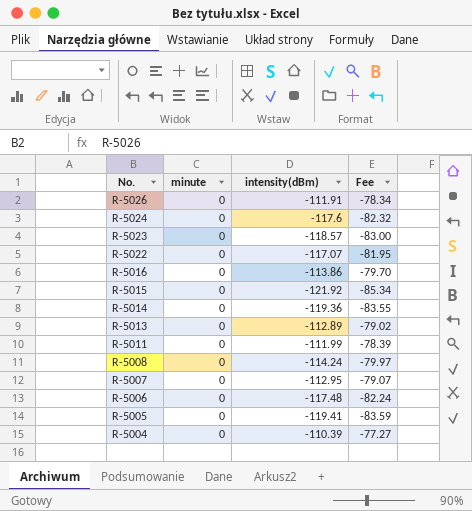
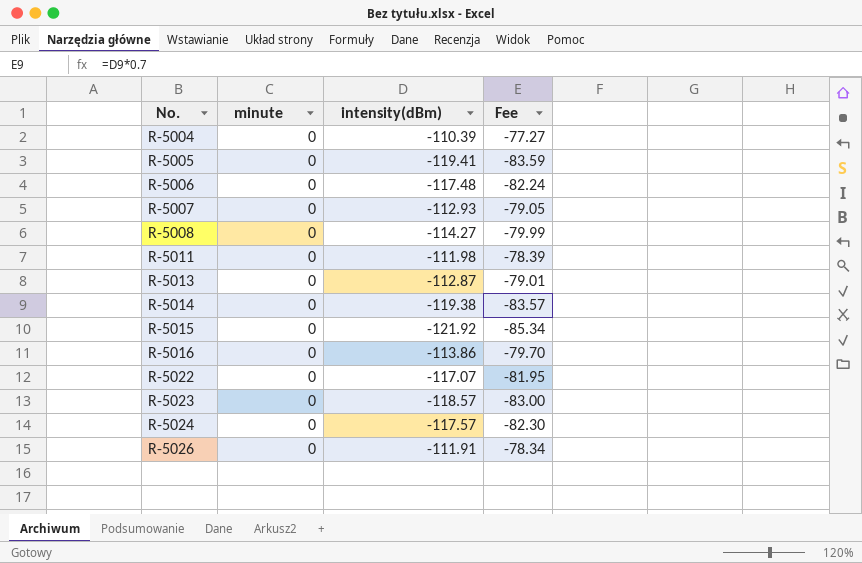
row order: No. descending -> No. ascending
R-5007 | intensity(dBm): -112.95 -> -112.93
R-5007 | Fee: -79.07 -> -79.05
R-5008 | intensity(dBm): -114.24 -> -114.27
R-5008 | Fee: -79.97 -> -79.99
R-5011 | intensity(dBm): -111.99 -> -111.98
R-5013 | intensity(dBm): -112.89 -> -112.87
R-5013 | Fee: -79.02 -> -79.01
R-5014 | intensity(dBm): -119.36 -> -119.38
R-5014 | Fee: -83.55 -> -83.57
R-5024 | intensity(dBm): -117.6 -> -117.57
R-5024 | Fee: -82.32 -> -82.30

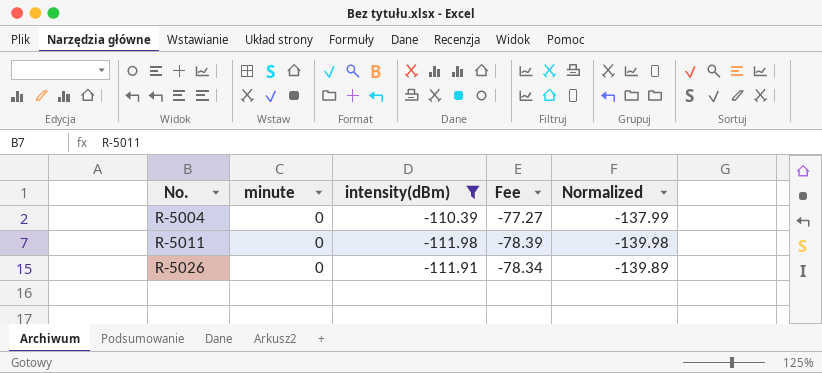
filter: none -> intensity(dBm) >= -111.98
column Normalized | formula: none -> [intensity(dBm)] * 1.25

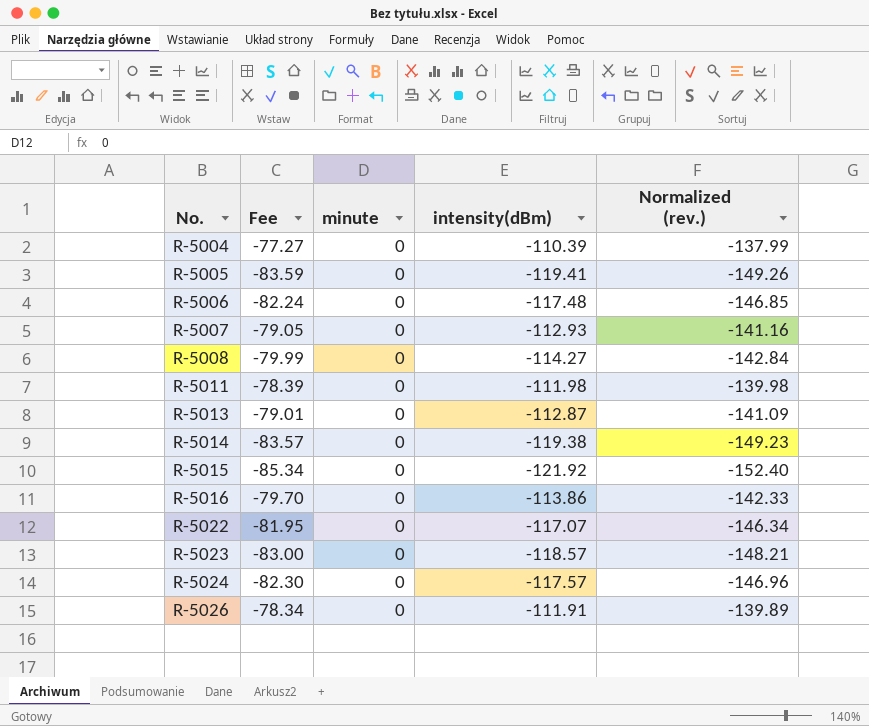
filter: intensity(dBm) >= -111.98 -> none
column Fee | position: 4 -> 2
column name: Normalized -> Normalized (rev.)

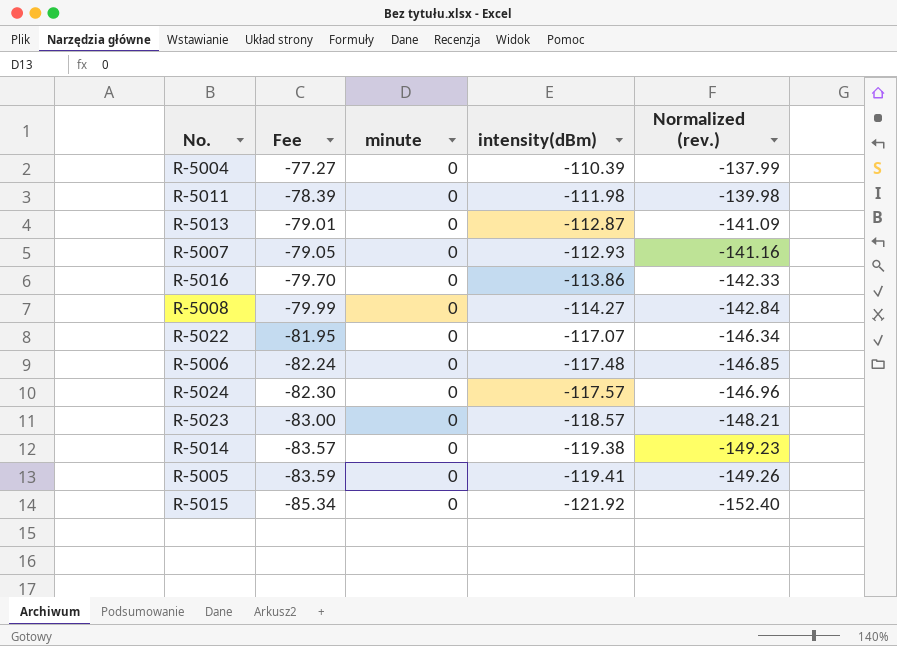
row order: No. ascending -> Fee descending
row R-5026: -78.34 | 0 | -111.91 | -139.89 -> none

